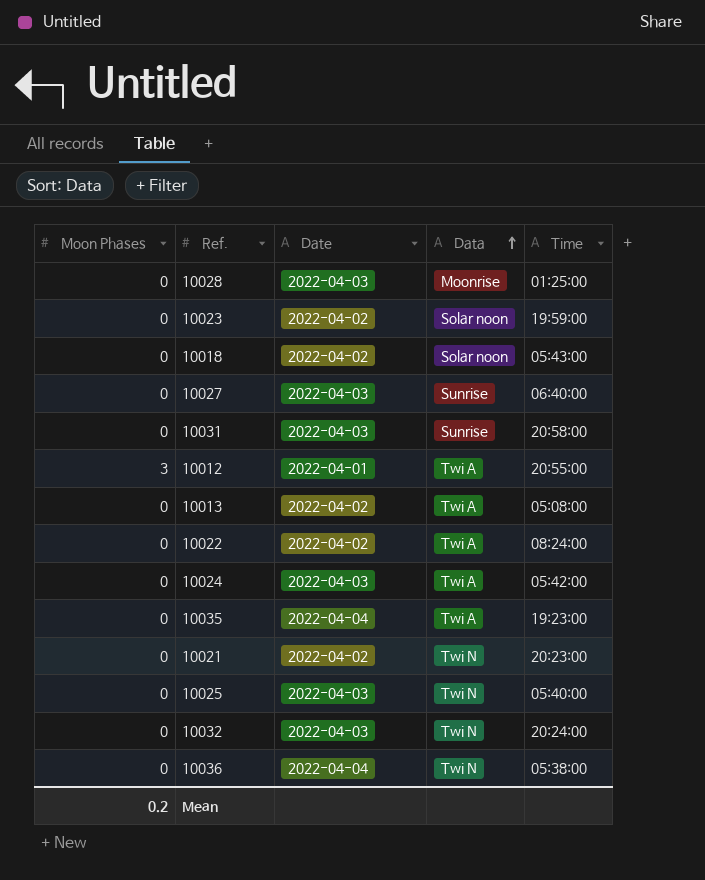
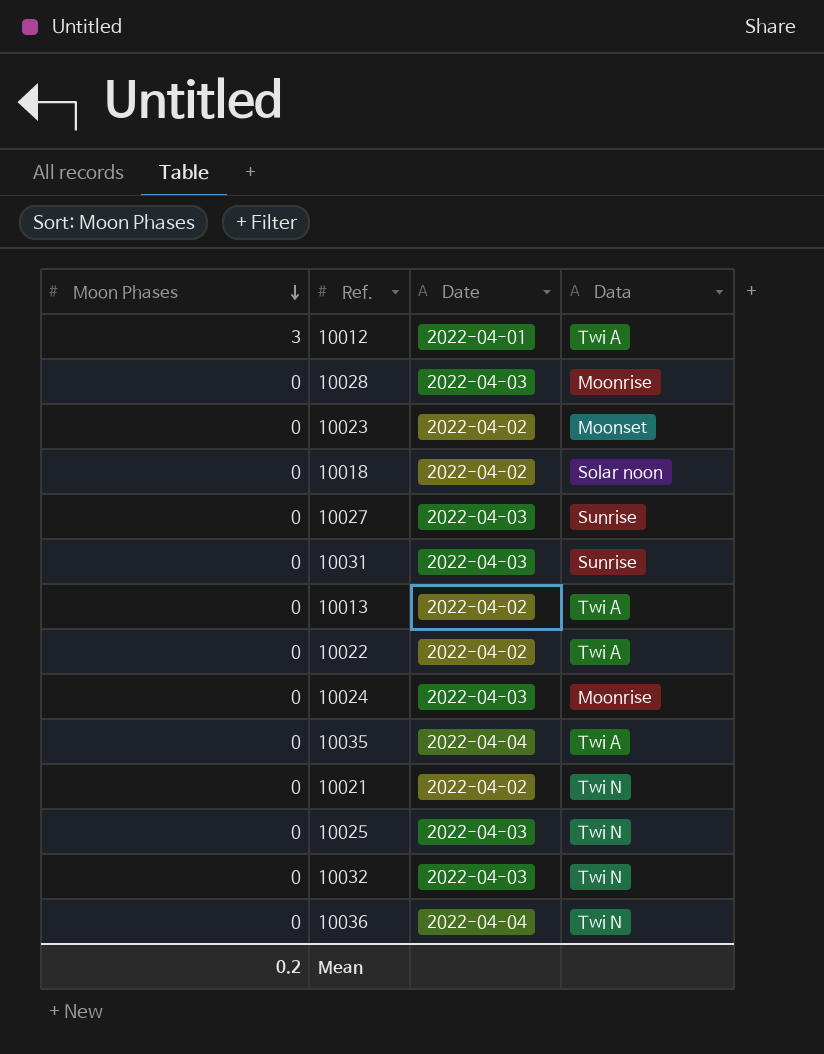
row order: Data ascending -> Moon Phases descending
column Time | position: 5 -> none
10023 | Data: Solar noon -> Moonset
10024 | Data: Twi A -> Moonrise

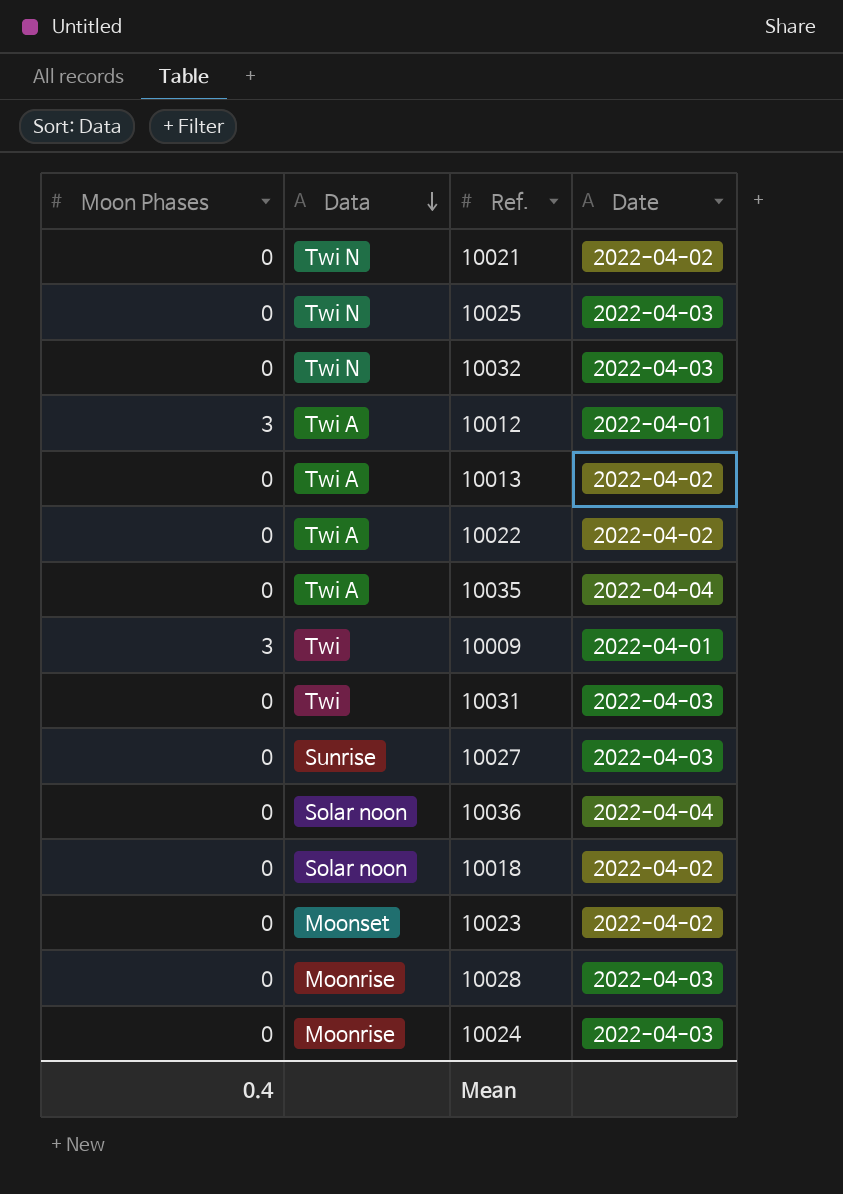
row order: Moon Phases descending -> Data descending
column Data | position: 4 -> 2
row 10009: none -> 3 | Twi | 2022-04-01
10031 | Data: Sunrise -> Twi
10036 | Data: Twi N -> Solar noon
Mean | Moon Phases: 0.2 -> 0.4

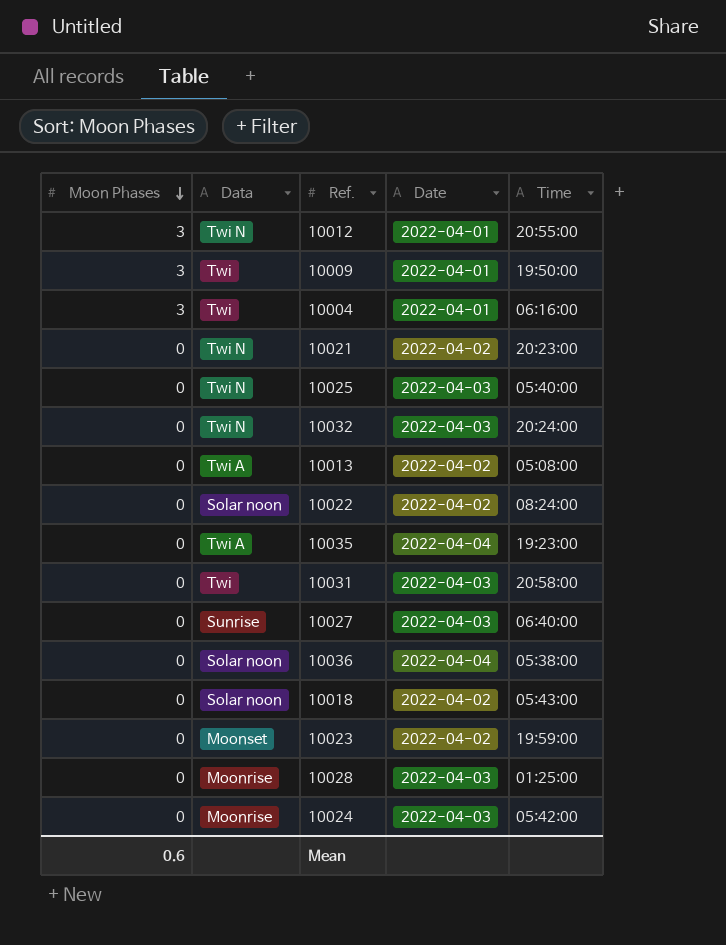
row order: Data descending -> Moon Phases descending
column Time | position: none -> 5
10012 | Data: Twi A -> Twi N
row 10004: none -> 3 | Twi | 2022-04-01 | 06:16:00
10022 | Data: Twi A -> Solar noon
Mean | Moon Phases: 0.4 -> 0.6

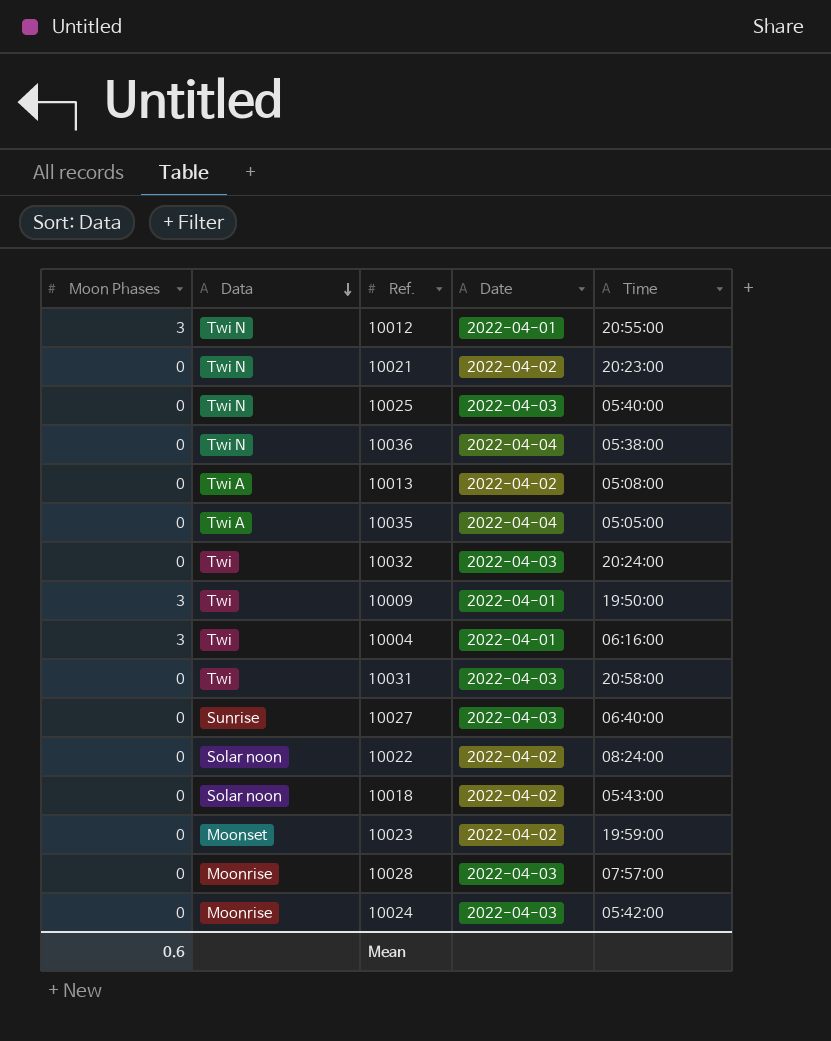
row order: Moon Phases descending -> Data descending
10036 | Data: Solar noon -> Twi N
10035 | Time: 19:23:00 -> 05:05:00
10032 | Data: Twi N -> Twi
10028 | Time: 01:25:00 -> 07:57:00

